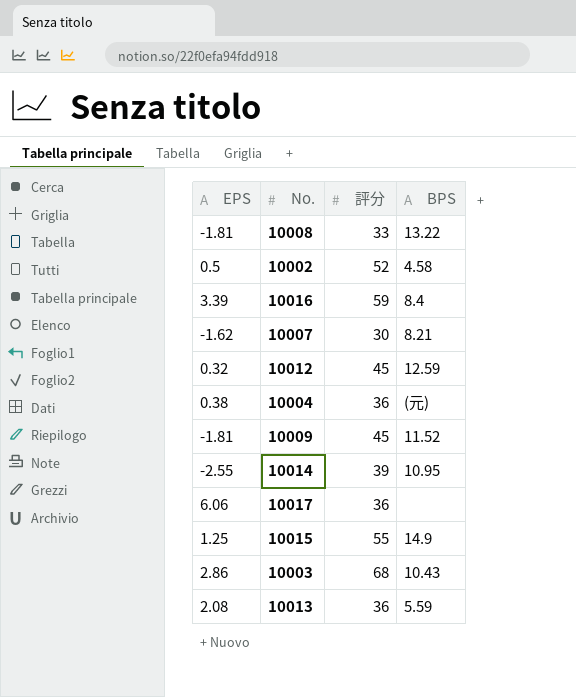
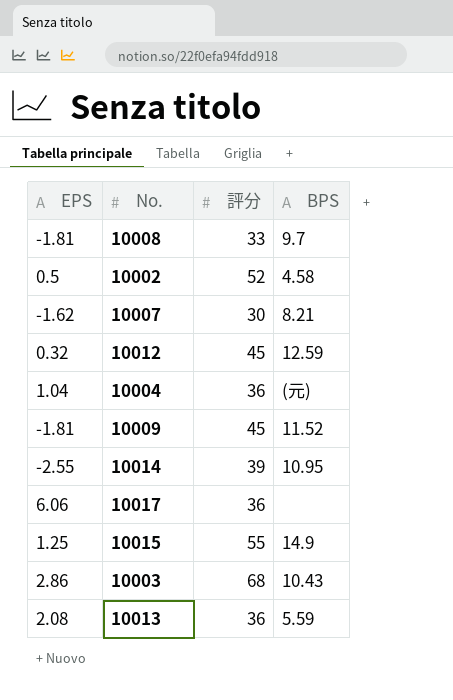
row 10016: 3.39 | 59 | 8.4 -> none
10008 | BPS: 13.22 -> 9.7
10004 | EPS: 0.38 -> 1.04

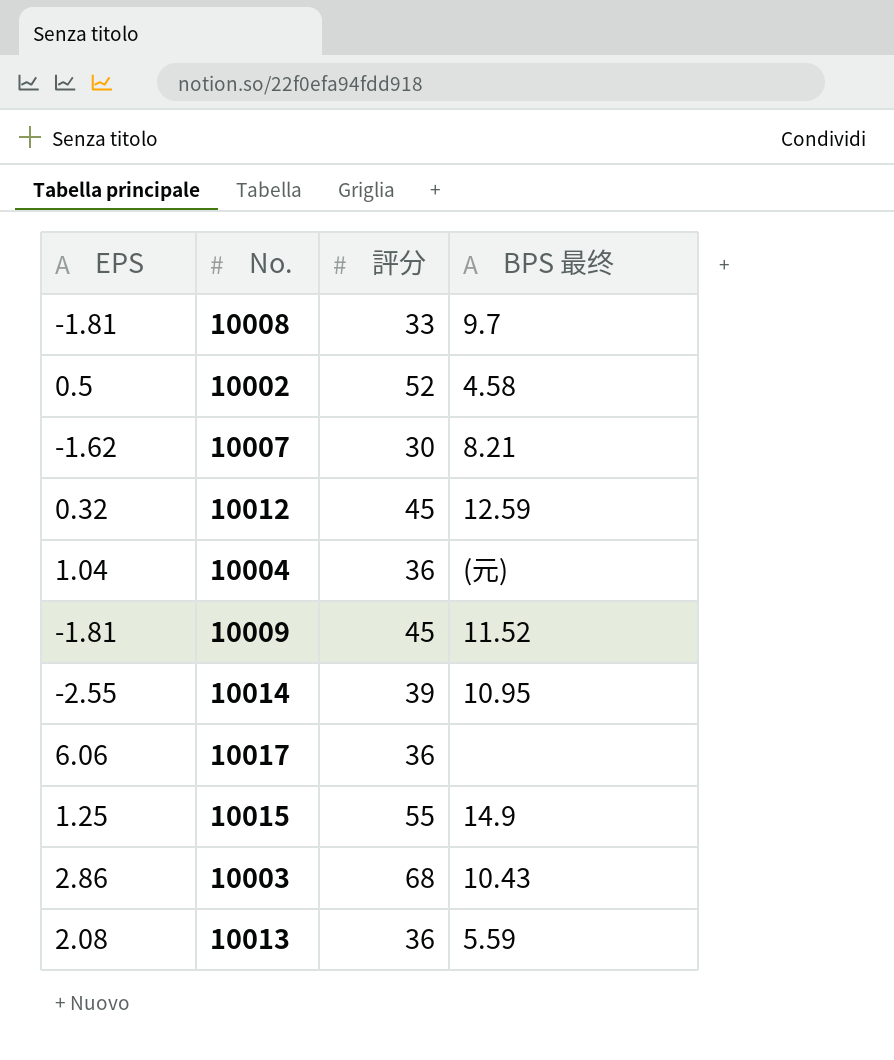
column name: BPS -> BPS 最终

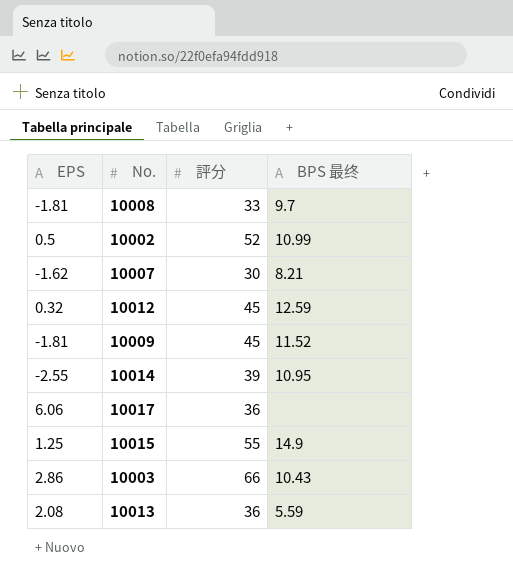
row 10004: 1.04 | 36 | (元) -> none
10002 | BPS 最终: 4.58 -> 10.99
10003 | 評分: 68 -> 66

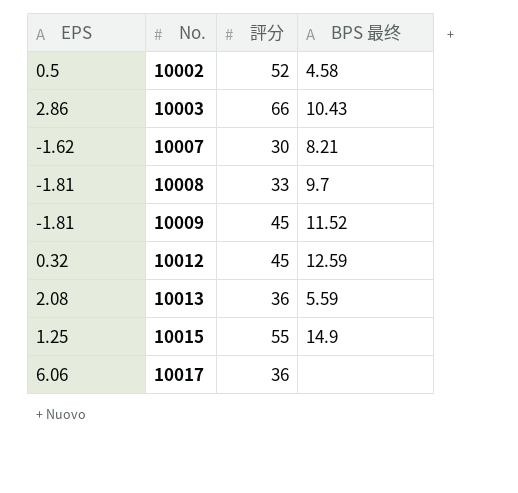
row order: none -> No. ascending
row 10014: -2.55 | 39 | 10.95 -> none
10002 | BPS 最终: 10.99 -> 4.58

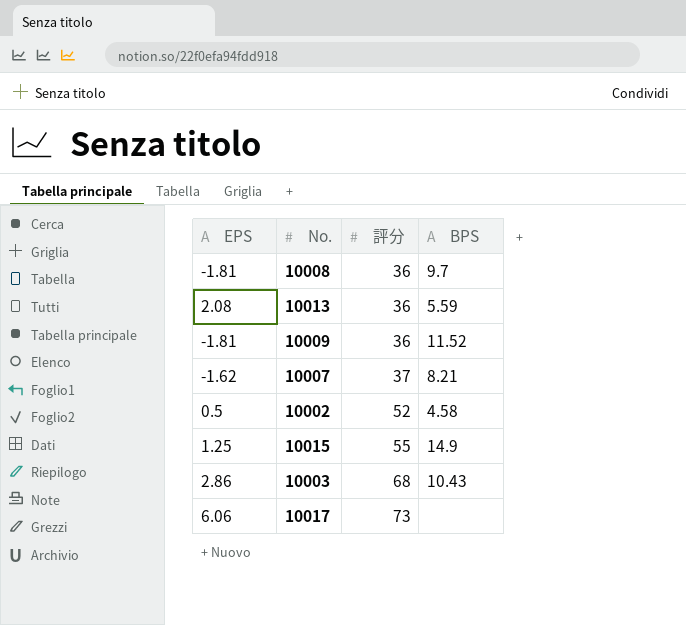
row order: No. ascending -> 評分 ascending
column name: BPS 最终 -> BPS
row 10012: 0.32 | 45 | 12.59 -> none
10008 | 評分: 33 -> 36
10009 | 評分: 45 -> 36
10007 | 評分: 30 -> 37
10003 | 評分: 66 -> 68
10017 | 評分: 36 -> 73

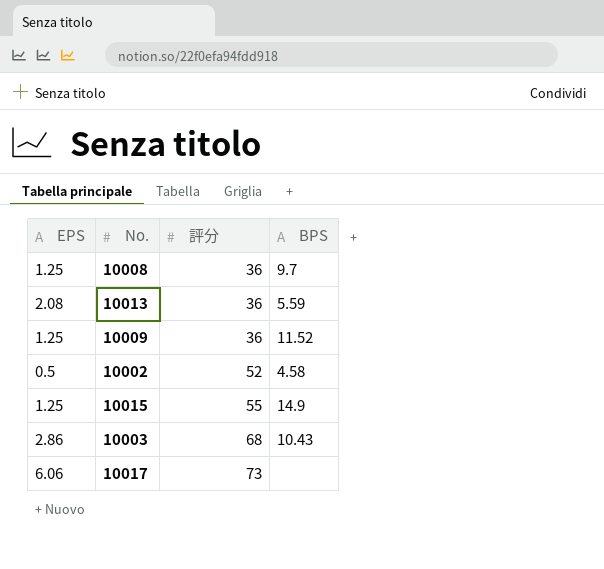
row 10007: -1.62 | 37 | 8.21 -> none
10008 | EPS: -1.81 -> 1.25
10009 | EPS: -1.81 -> 1.25

